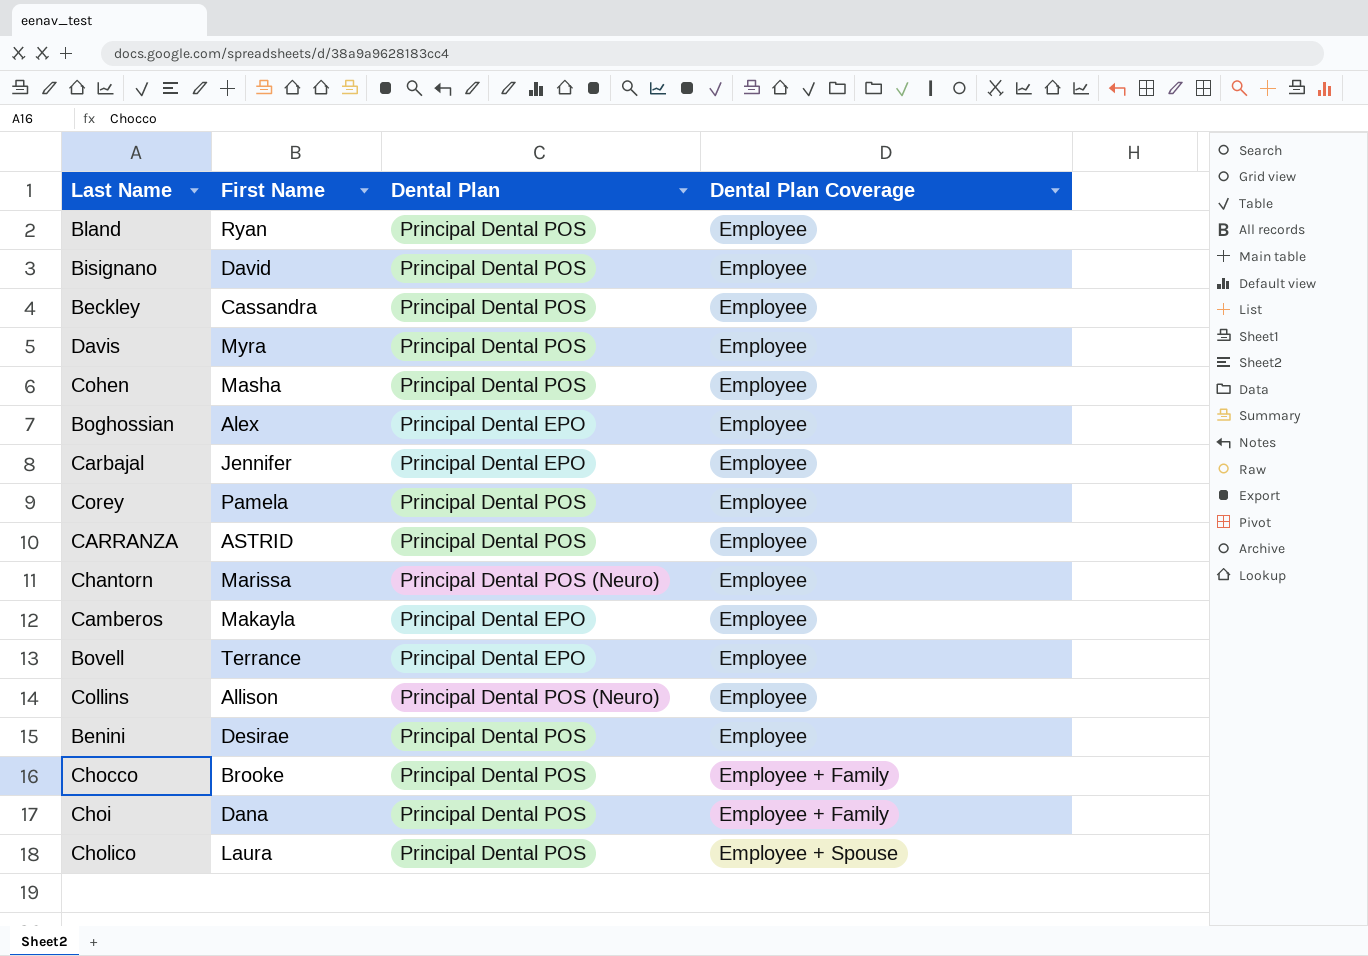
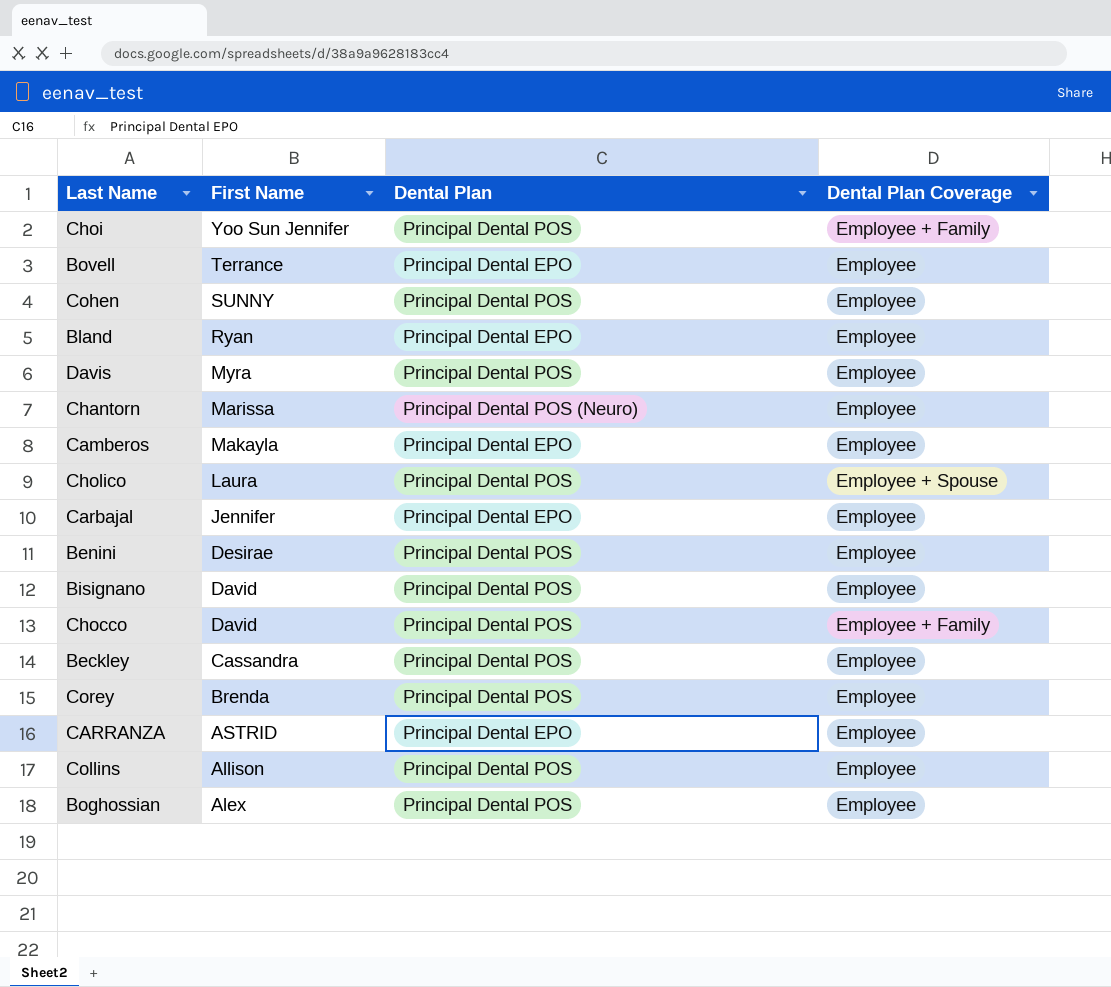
row order: Dental Plan Coverage ascending -> First Name descending
Choi | First Name: Dana -> Yoo Sun Jennifer
Cohen | First Name: Masha -> SUNNY
Bland | Dental Plan: Principal Dental POS -> Principal Dental EPO
Chocco | First Name: Brooke -> David
Corey | First Name: Pamela -> Brenda
CARRANZA | Dental Plan: Principal Dental POS -> Principal Dental EPO
Collins | Dental Plan: Principal Dental POS (Neuro) -> Principal Dental POS
Boghossian | Dental Plan: Principal Dental EPO -> Principal Dental POS

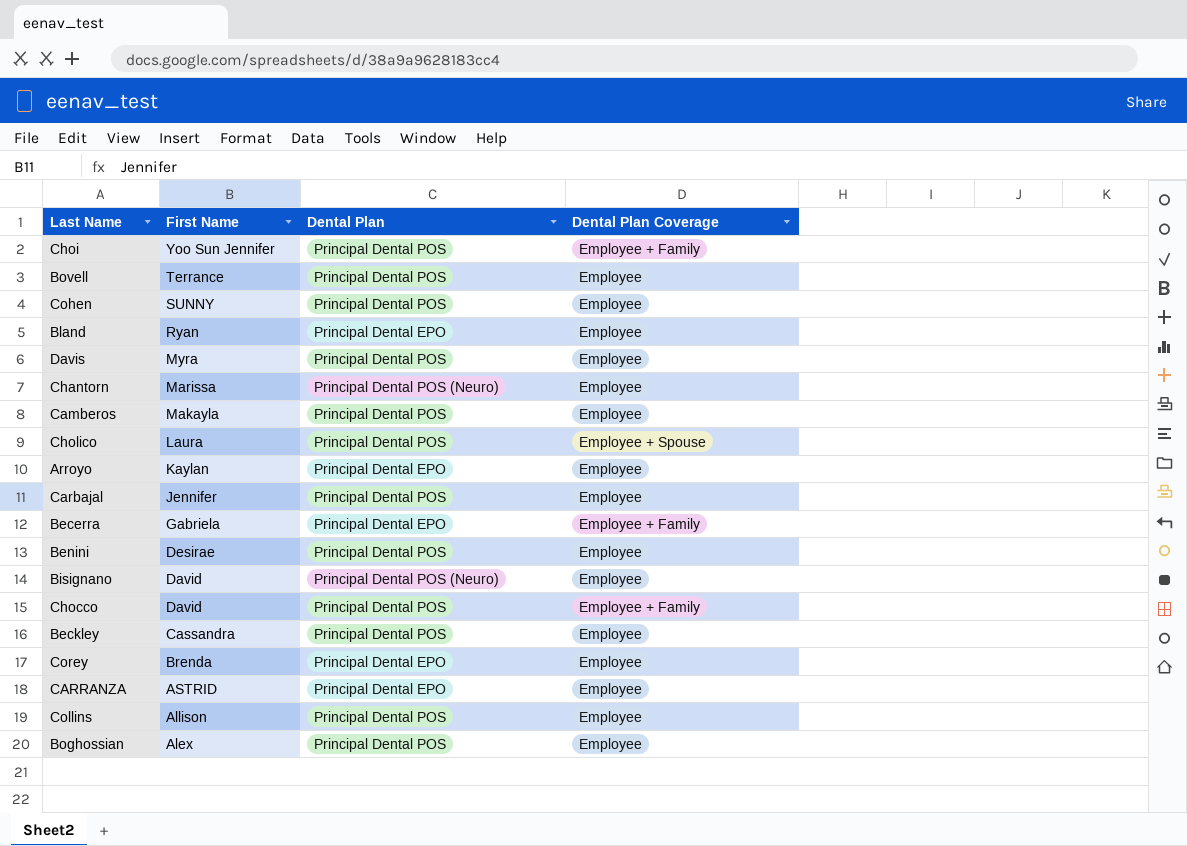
Bovell | Dental Plan: Principal Dental EPO -> Principal Dental POS
Camberos | Dental Plan: Principal Dental EPO -> Principal Dental POS
row Arroyo: none -> Kaylan | Principal Dental EPO | Employee
Carbajal | Dental Plan: Principal Dental EPO -> Principal Dental POS
row Becerra: none -> Gabriela | Principal Dental EPO | Employee + Family
Bisignano | Dental Plan: Principal Dental POS -> Principal Dental POS (Neuro)
Corey | Dental Plan: Principal Dental POS -> Principal Dental EPO

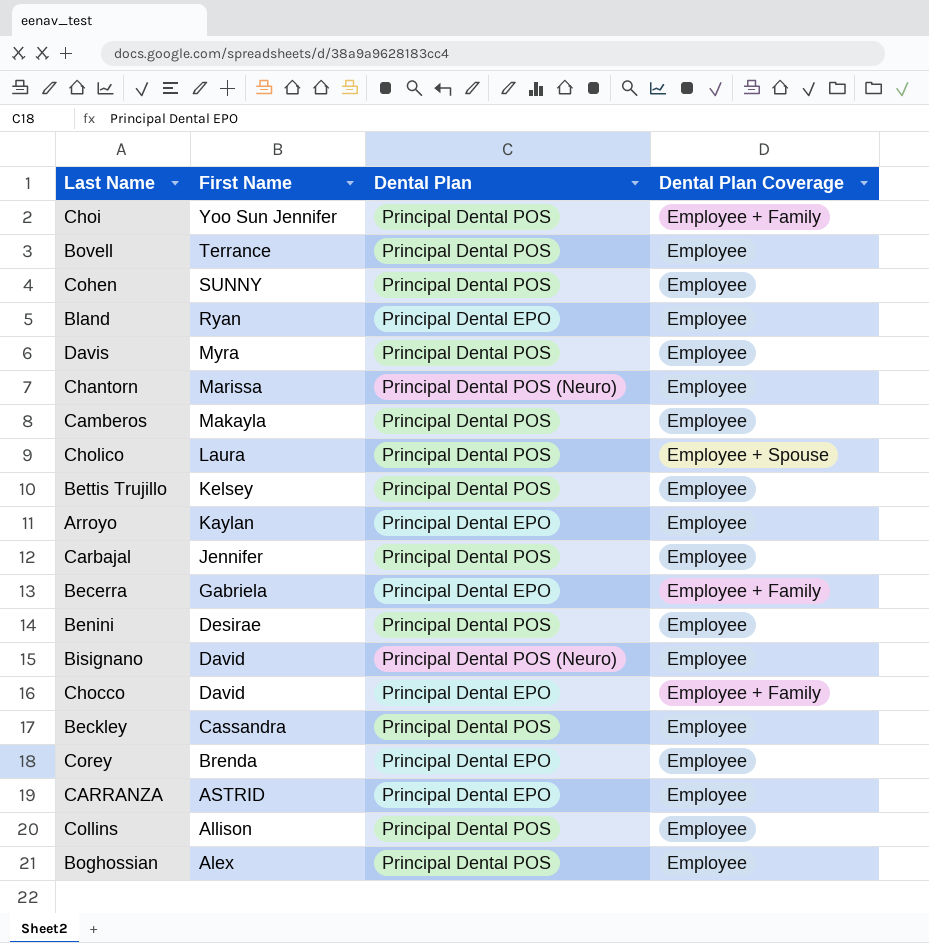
row Bettis Trujillo: none -> Kelsey | Principal Dental POS | Employee
Chocco | Dental Plan: Principal Dental POS -> Principal Dental EPO

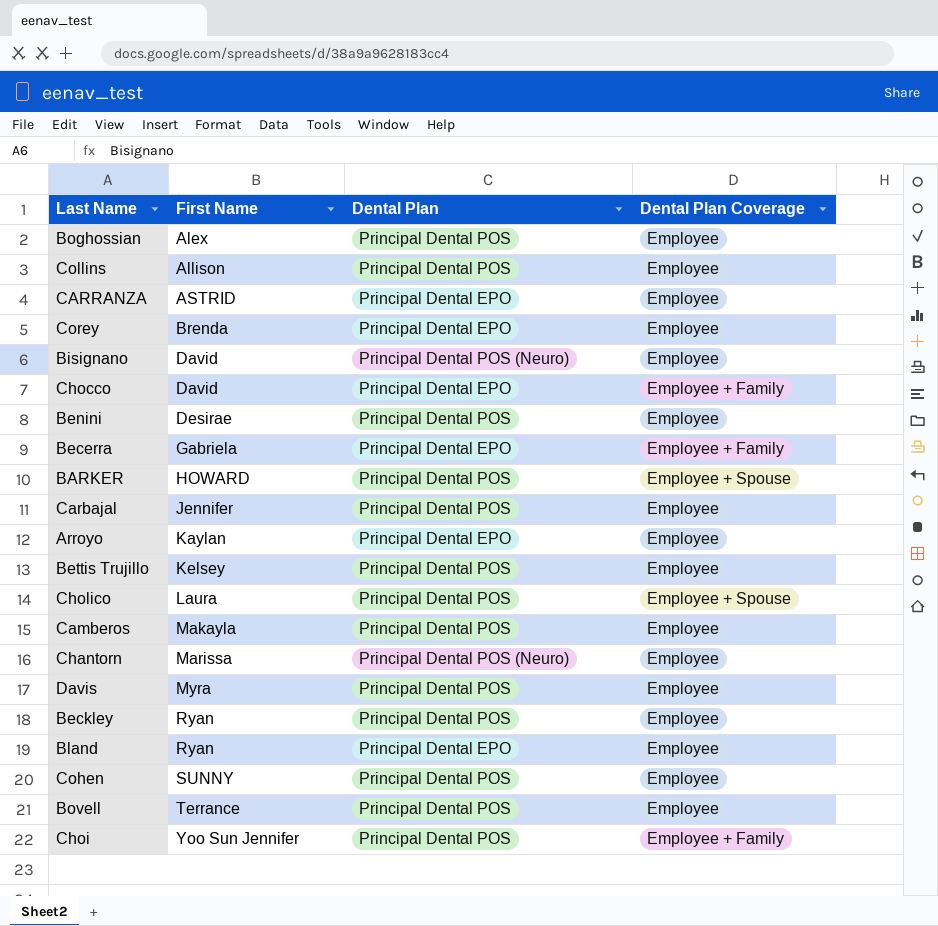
row order: First Name descending -> First Name ascending
row BARKER: none -> HOWARD | Principal Dental POS | Employee + Spouse
Beckley | First Name: Cassandra -> Ryan

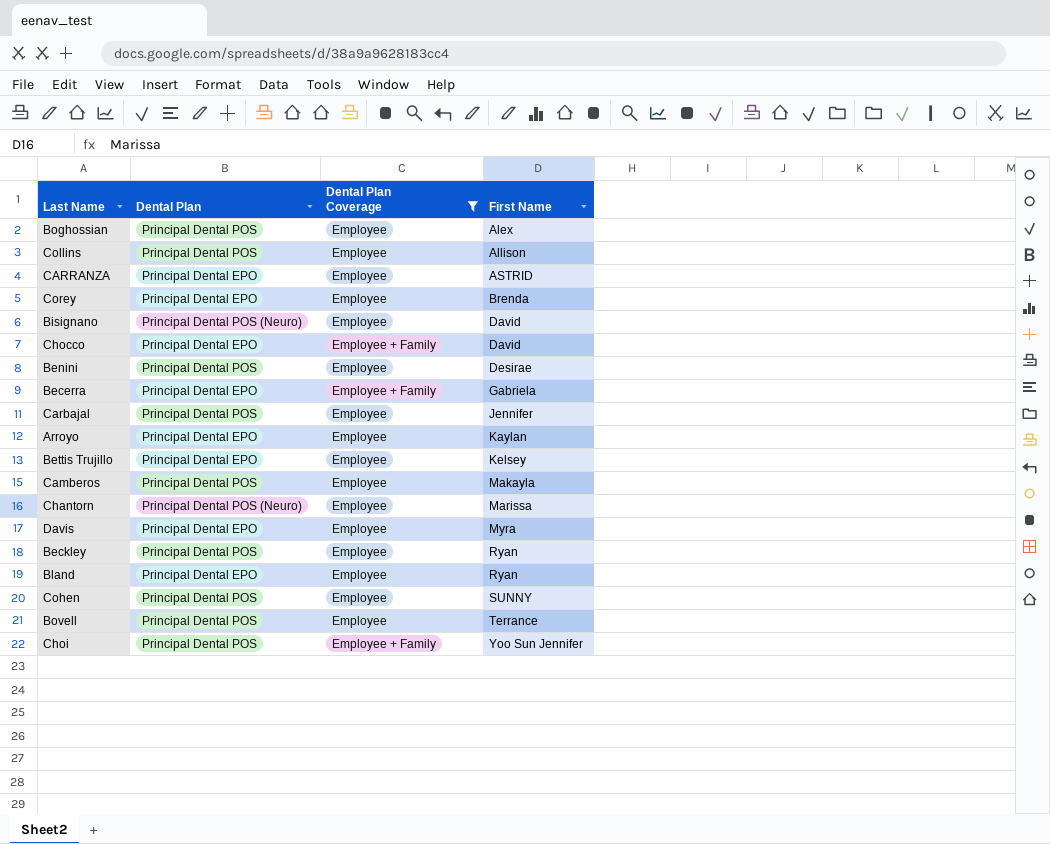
filter: none -> Dental Plan Coverage != Employee + Spouse
column First Name | position: 2 -> 4
Bettis Trujillo | Dental Plan: Principal Dental POS -> Principal Dental EPO
Davis | Dental Plan: Principal Dental POS -> Principal Dental EPO

